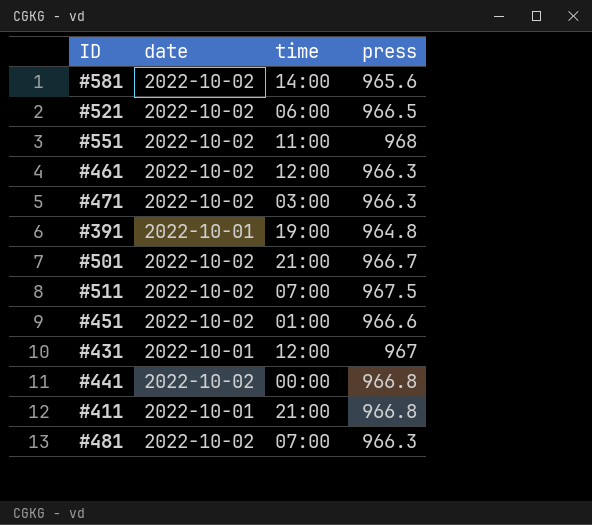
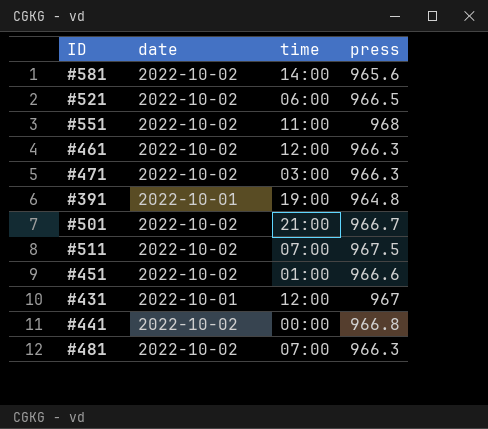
row #411: 2022-10-01 | 21:00 | 966.8 -> none

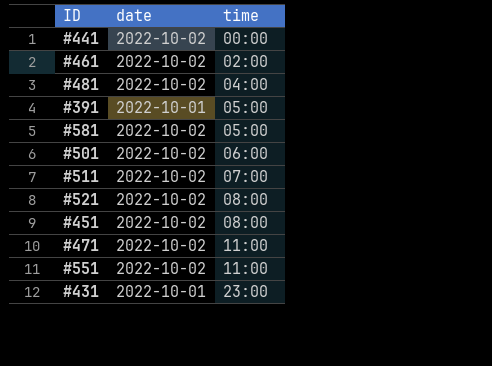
row order: none -> time ascending
column press | position: 4 -> none
#461 | time: 12:00 -> 02:00
#481 | time: 07:00 -> 04:00
#391 | time: 19:00 -> 05:00
#581 | time: 14:00 -> 05:00
#501 | time: 21:00 -> 06:00
#521 | time: 06:00 -> 08:00
#451 | time: 01:00 -> 08:00
#471 | time: 03:00 -> 11:00
#431 | time: 12:00 -> 23:00

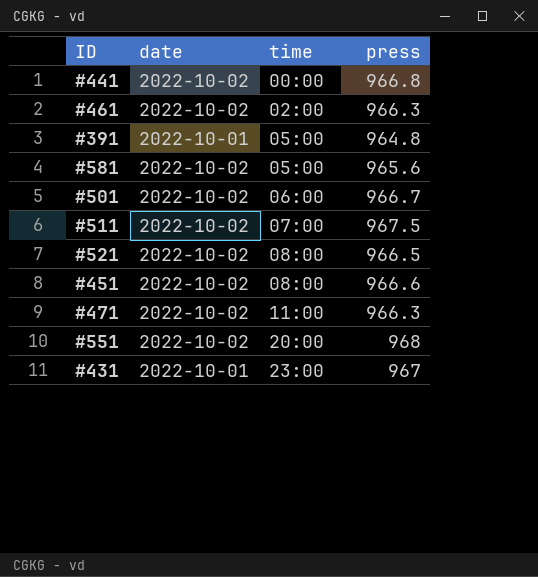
column press | position: none -> 4
row #481: 2022-10-02 | 04:00 -> none
#551 | time: 11:00 -> 20:00

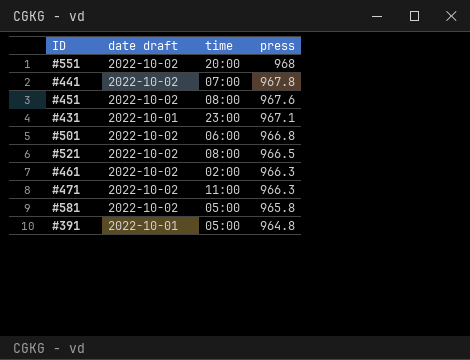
row order: time ascending -> press descending
column name: date -> date draft
row #511: 2022-10-02 | 07:00 | 967.5 -> none
#441 | time: 00:00 -> 07:00
#441 | press: 966.8 -> 967.8
#451 | press: 966.6 -> 967.6
#431 | press: 967 -> 967.1
#501 | press: 966.7 -> 966.8
#581 | press: 965.6 -> 965.8

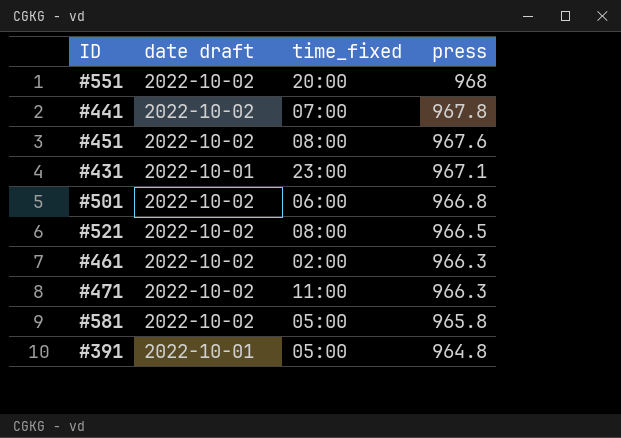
column name: time -> time_fixed

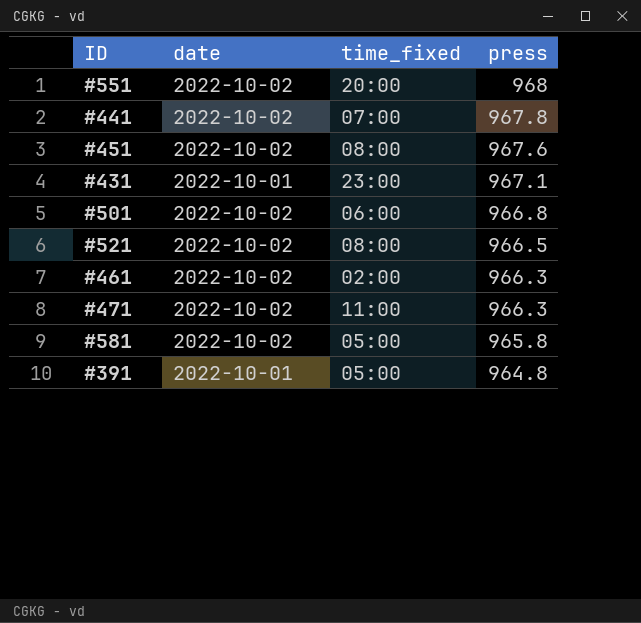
column name: date draft -> date

